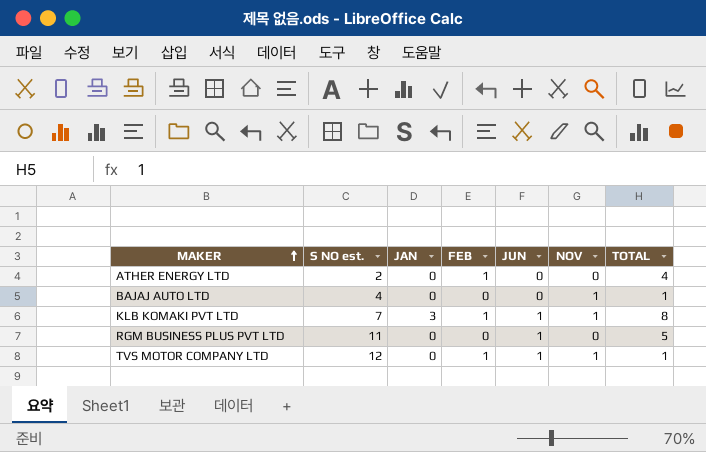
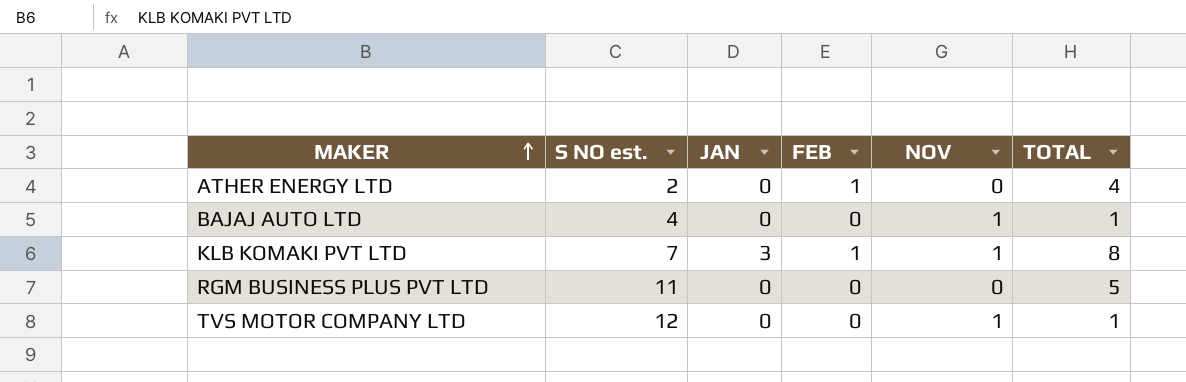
column JUN | position: 5 -> none
TVS MOTOR COMPANY LTD | FEB: 1 -> 0

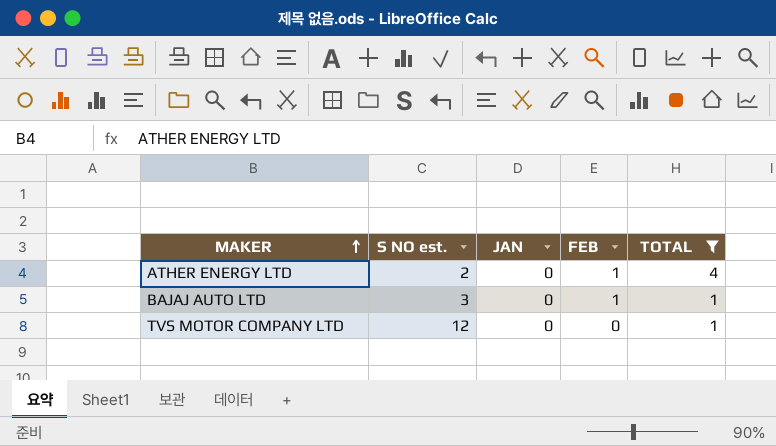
filter: none -> TOTAL <= 4
column NOV | position: 5 -> none
BAJAJ AUTO LTD | S NO est.: 4 -> 3
BAJAJ AUTO LTD | FEB: 0 -> 1

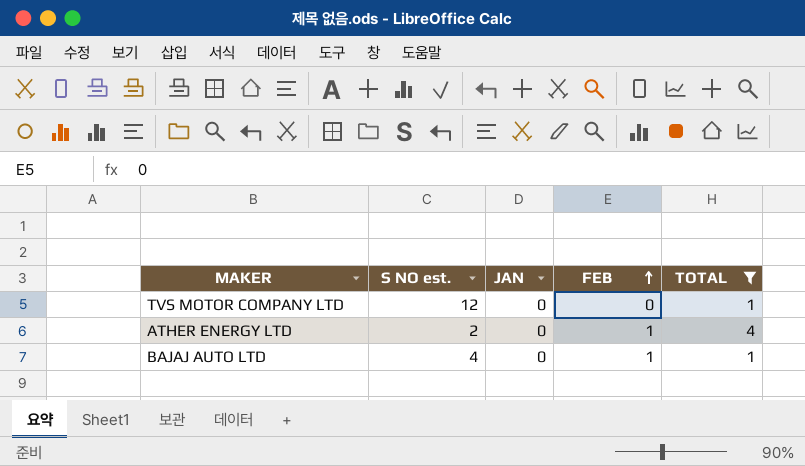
row order: MAKER ascending -> FEB ascending
BAJAJ AUTO LTD | S NO est.: 3 -> 4

